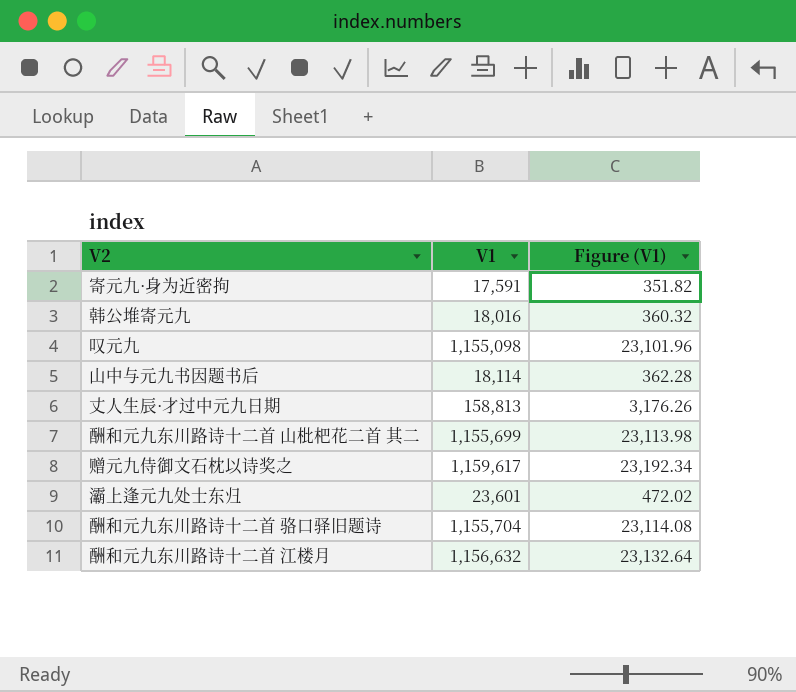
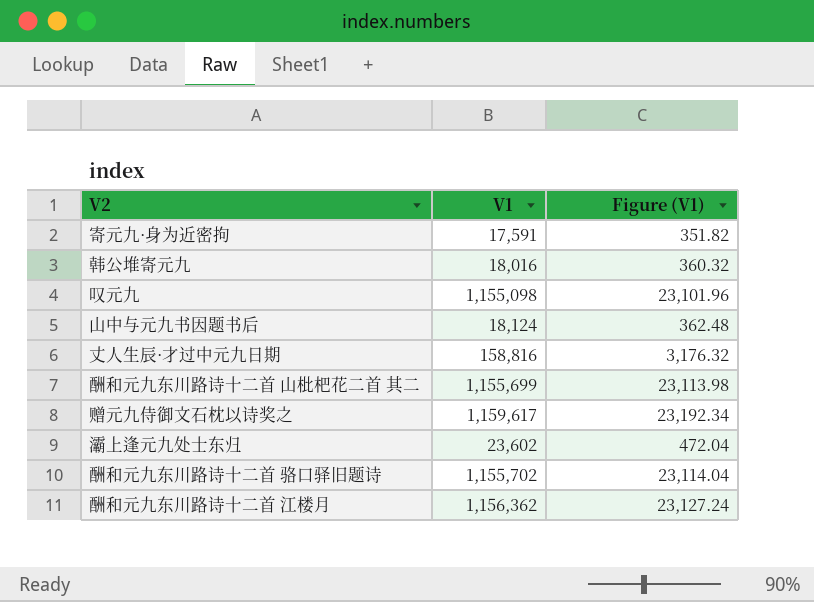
山中与元九书因题书后 | V1: 18,114 -> 18,124
山中与元九书因题书后 | Figure (V1): 362.28 -> 362.48
丈人生辰·才过中元九日期 | V1: 158,813 -> 158,816
丈人生辰·才过中元九日期 | Figure (V1): 3,176.26 -> 3,176.32
灞上逢元九处士东归 | V1: 23,601 -> 23,602
灞上逢元九处士东归 | Figure (V1): 472.02 -> 472.04
酬和元九东川路诗十二首 骆口驿旧题诗 | V1: 1,155,704 -> 1,155,702
酬和元九东川路诗十二首 骆口驿旧题诗 | Figure (V1): 23,114.08 -> 23,114.04
酬和元九东川路诗十二首 江楼月 | V1: 1,156,632 -> 1,156,362
酬和元九东川路诗十二首 江楼月 | Figure (V1): 23,132.64 -> 23,127.24

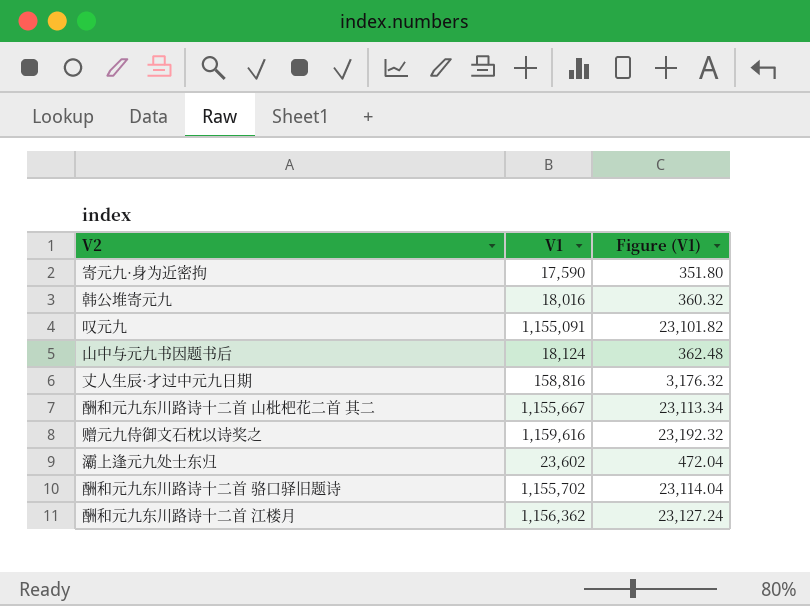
寄元九·身为近密拘 | V1: 17,591 -> 17,590
寄元九·身为近密拘 | Figure (V1): 351.82 -> 351.80
叹元九 | V1: 1,155,098 -> 1,155,091
叹元九 | Figure (V1): 23,101.96 -> 23,101.82
酬和元九东川路诗十二首 山枇杷花二首 其二 | V1: 1,155,699 -> 1,155,667
酬和元九东川路诗十二首 山枇杷花二首 其二 | Figure (V1): 23,113.98 -> 23,113.34
赠元九侍御文石枕以诗奖之 | V1: 1,159,617 -> 1,159,616
赠元九侍御文石枕以诗奖之 | Figure (V1): 23,192.34 -> 23,192.32

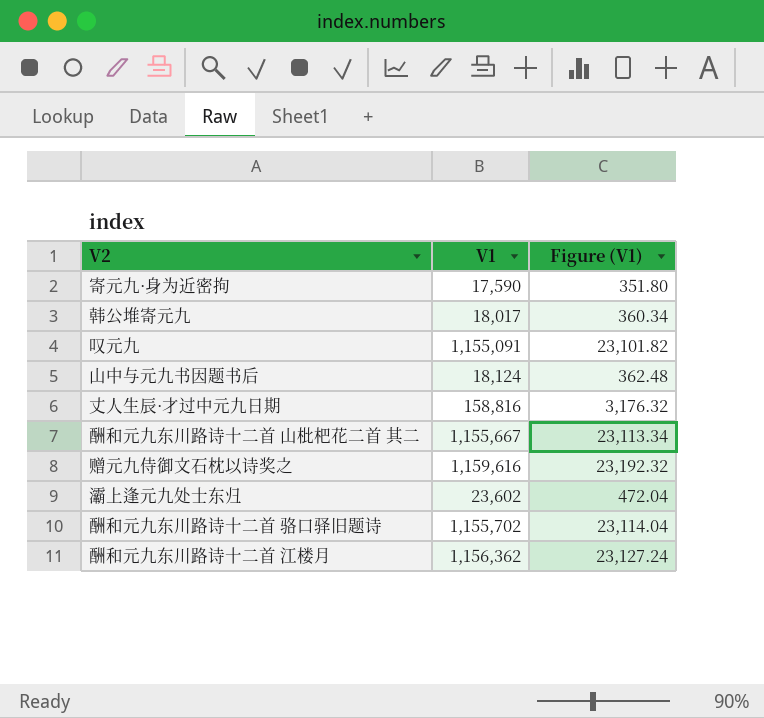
韩公堆寄元九 | V1: 18,016 -> 18,017
韩公堆寄元九 | Figure (V1): 360.32 -> 360.34

